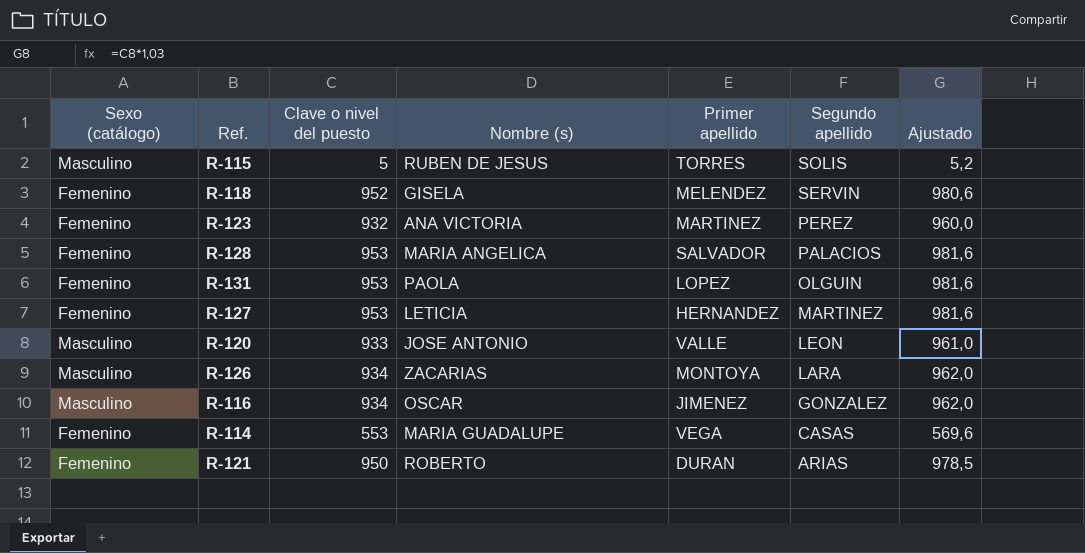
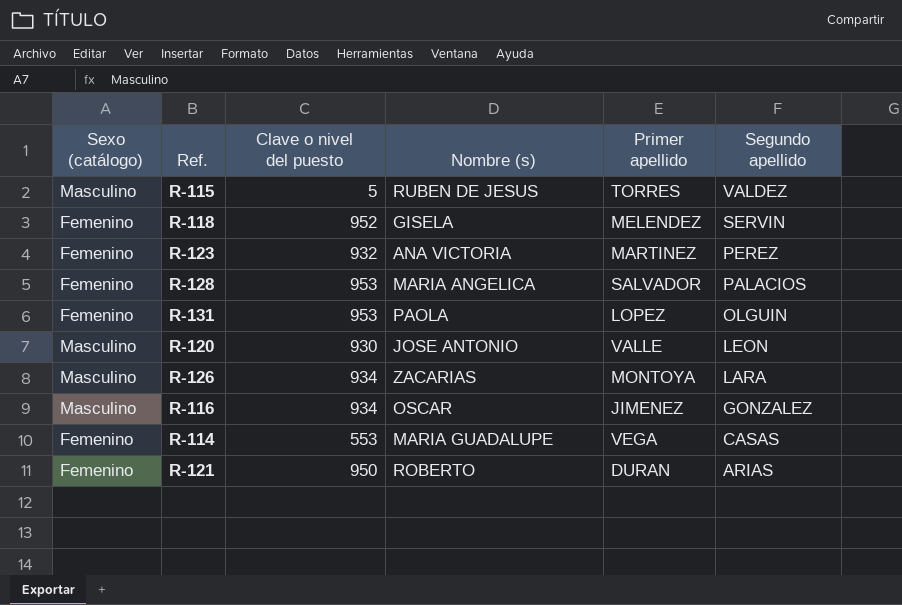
column Ajustado | formula: [Clave o nivel del puesto] * 1,03 -> none
row R-127: Femenino | 953 | LETICIA | HERNANDEZ | MARTINEZ | 981,6 -> none
R-115 | Segundo apellido: SOLIS -> VALDEZ
R-120 | Clave o nivel del puesto: 933 -> 930

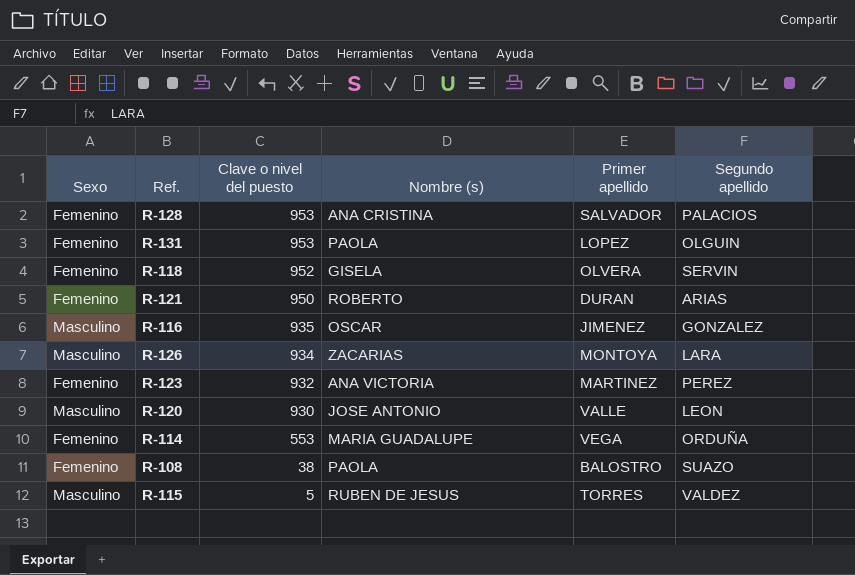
row order: Segundo apellido descending -> Clave o nivel del puesto descending
column name: Sexo (catálogo) -> Sexo
R-128 | Nombre (s): MARIA ANGELICA -> ANA CRISTINA
R-118 | Primer apellido: MELENDEZ -> OLVERA
R-116 | Clave o nivel del puesto: 934 -> 935
R-114 | Segundo apellido: CASAS -> ORDUÑA
row R-108: none -> Femenino | 38 | PAOLA | BALOSTRO | SUAZO

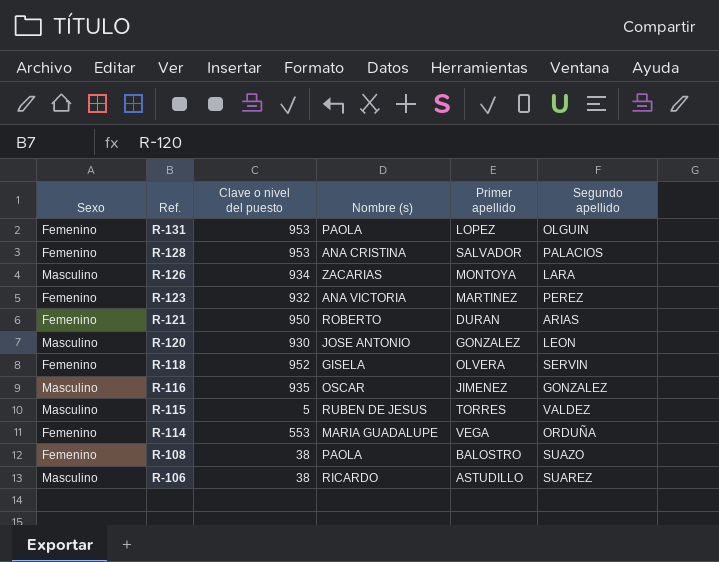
row order: Clave o nivel del puesto descending -> Ref. descending
R-120 | Primer apellido: VALLE -> GONZALEZ
row R-106: none -> Masculino | 38 | RICARDO | ASTUDILLO | SUAREZ

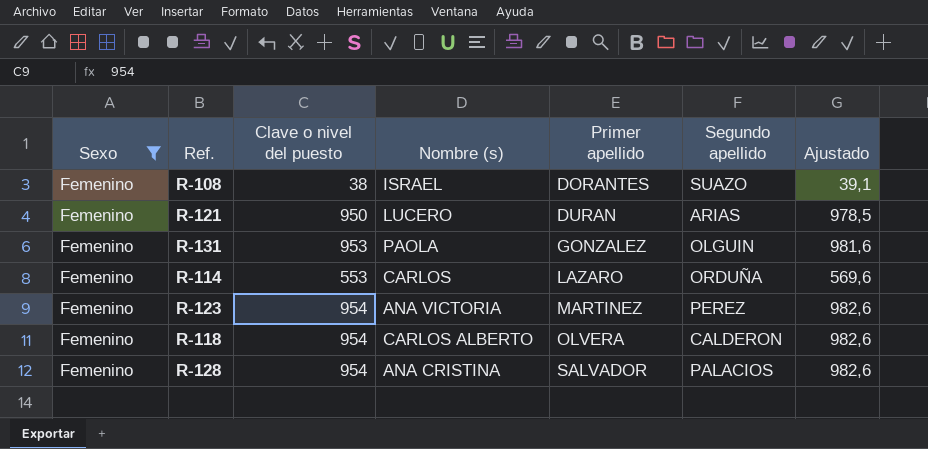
filter: none -> Sexo = Femenino
row order: Ref. descending -> Primer apellido ascending
column Ajustado | formula: none -> [Clave o nivel del puesto] * 1,03
R-108 | Nombre (s): PAOLA -> ISRAEL
R-108 | Primer apellido: BALOSTRO -> DORANTES
R-121 | Nombre (s): ROBERTO -> LUCERO
R-131 | Primer apellido: LOPEZ -> GONZALEZ
R-114 | Nombre (s): MARIA GUADALUPE -> CARLOS
R-114 | Primer apellido: VEGA -> LAZARO
R-123 | Clave o nivel del puesto: 932 -> 954
R-118 | Clave o nivel del puesto: 952 -> 954
R-118 | Nombre (s): GISELA -> CARLOS ALBERTO
R-118 | Segundo apellido: SERVIN -> CALDERON
R-128 | Clave o nivel del puesto: 953 -> 954

